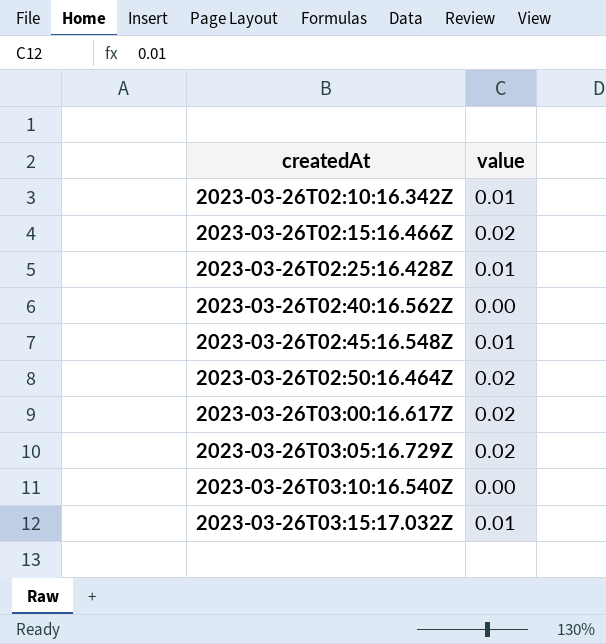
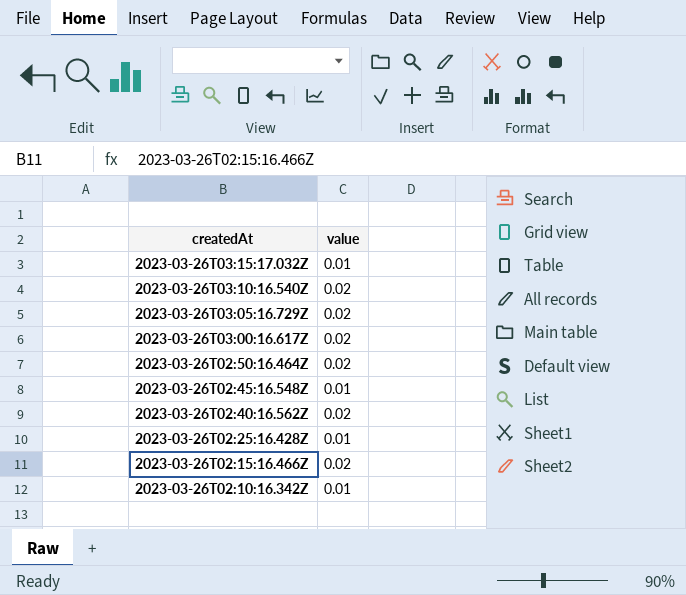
row order: createdAt ascending -> createdAt descending
2023-03-26T03:10:16.540Z | value: 0.00 -> 0.02
2023-03-26T02:40:16.562Z | value: 0.00 -> 0.02

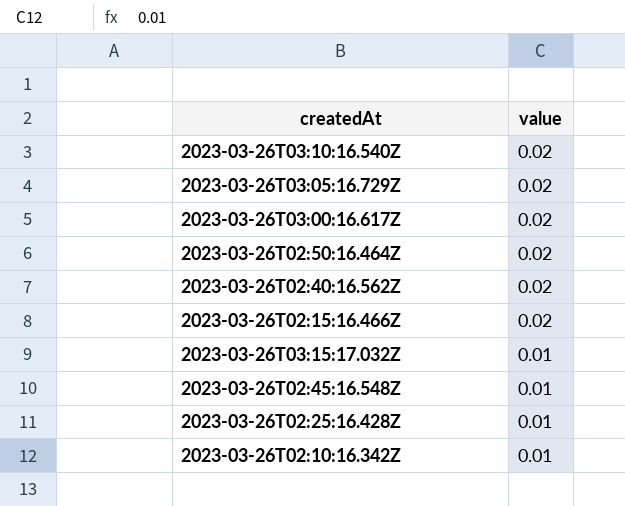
row order: createdAt descending -> value descending

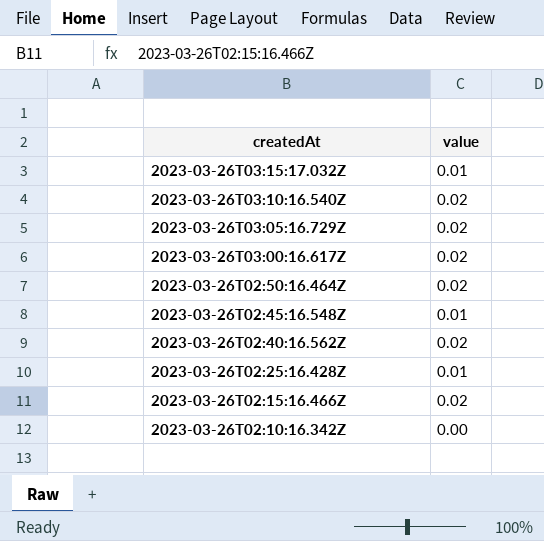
row order: value descending -> createdAt descending
2023-03-26T02:10:16.342Z | value: 0.01 -> 0.00

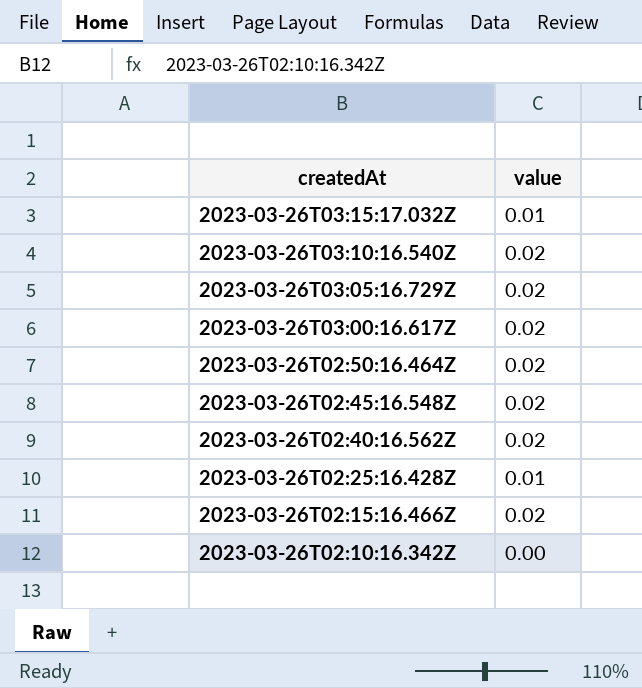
2023-03-26T02:45:16.548Z | value: 0.01 -> 0.02

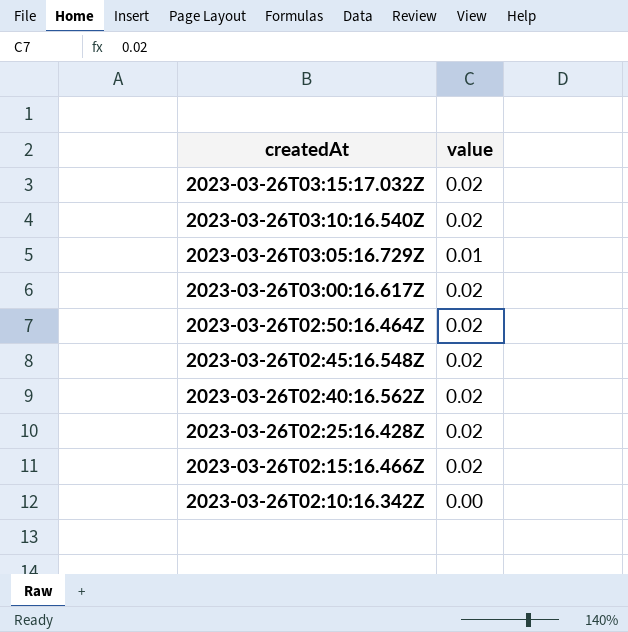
2023-03-26T03:15:17.032Z | value: 0.01 -> 0.02
2023-03-26T03:05:16.729Z | value: 0.02 -> 0.01
2023-03-26T02:25:16.428Z | value: 0.01 -> 0.02

